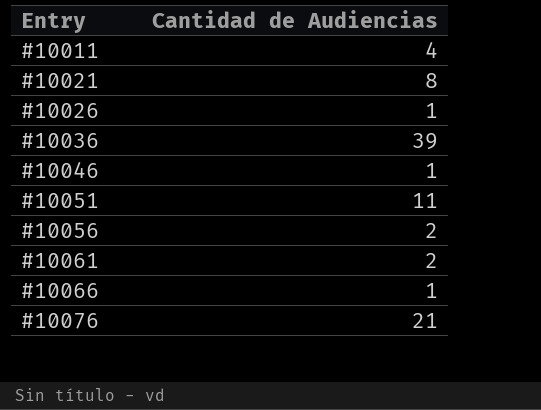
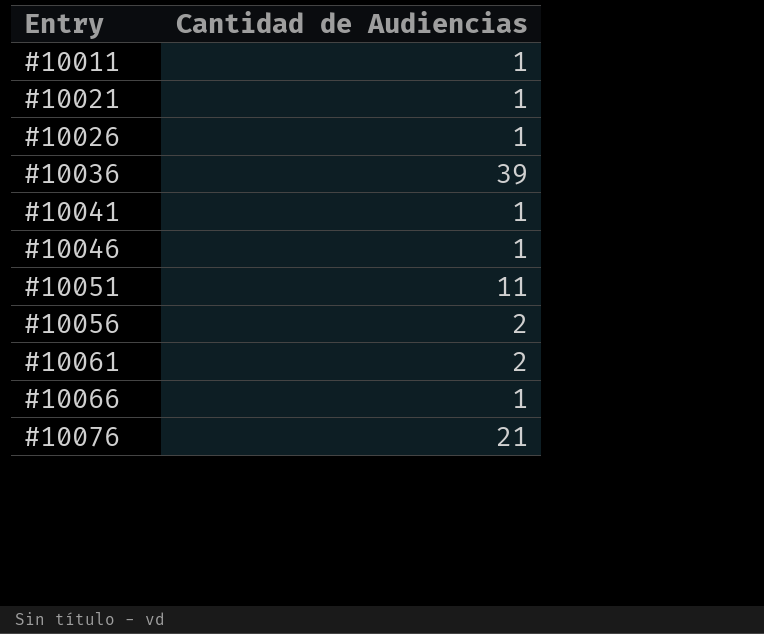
#10011 | Cantidad de Audiencias: 4 -> 1
#10021 | Cantidad de Audiencias: 8 -> 1
row #10041: none -> 1

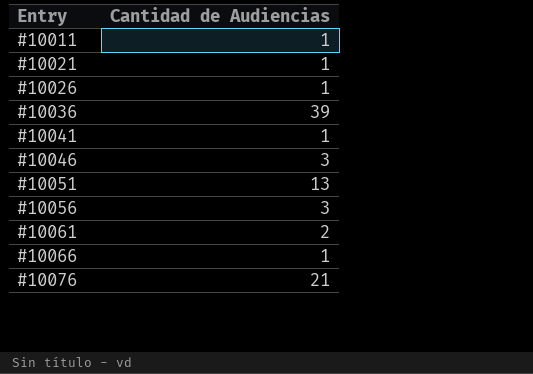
#10046 | Cantidad de Audiencias: 1 -> 3
#10051 | Cantidad de Audiencias: 11 -> 13
#10056 | Cantidad de Audiencias: 2 -> 3

